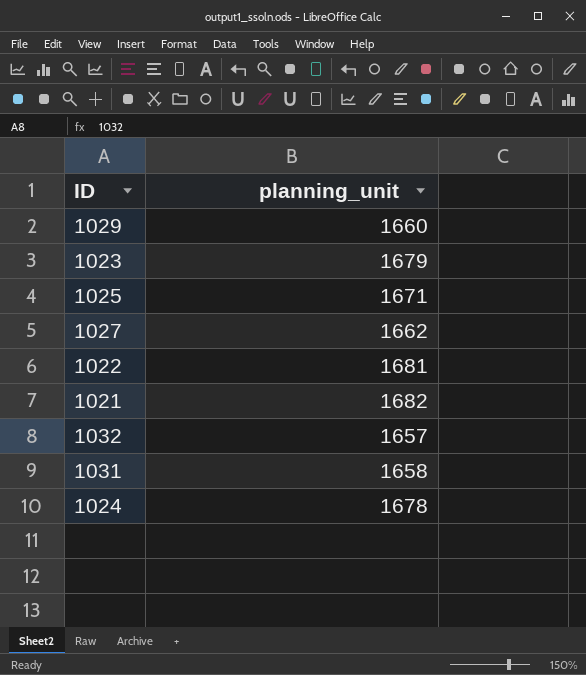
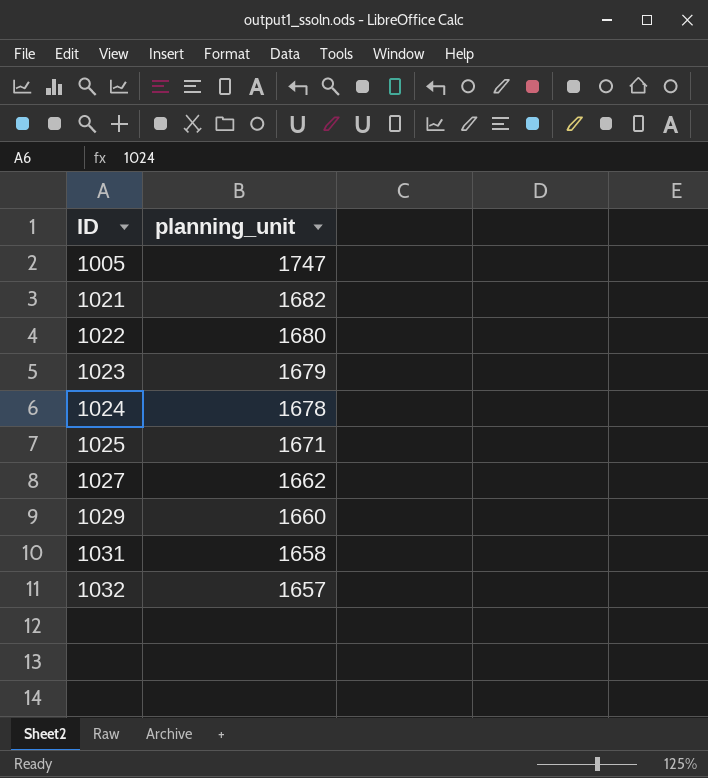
row order: none -> ID ascending
row 1005: none -> 1747
1022 | planning_unit: 1681 -> 1680

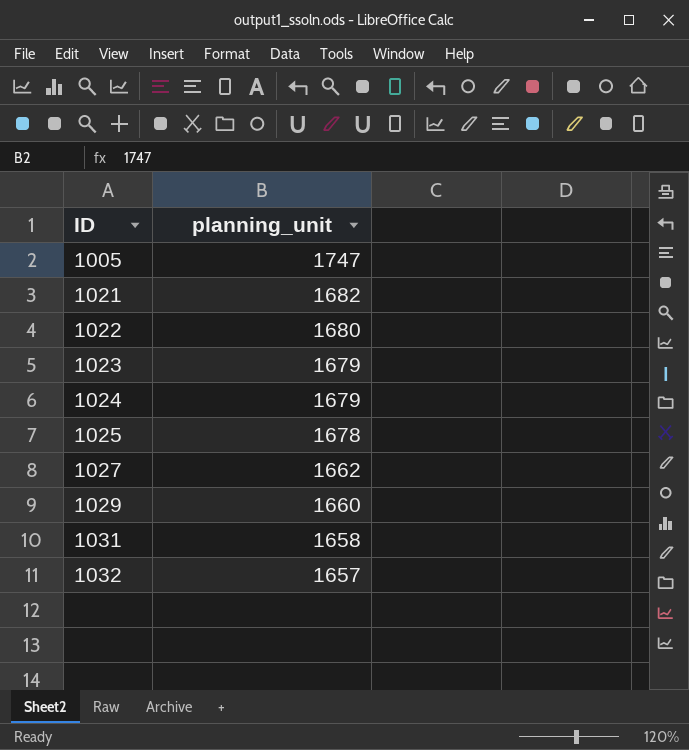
1024 | planning_unit: 1678 -> 1679
1025 | planning_unit: 1671 -> 1678

